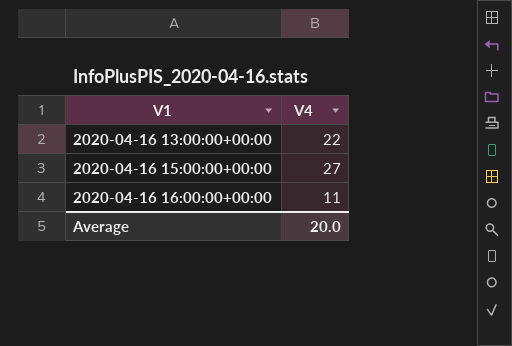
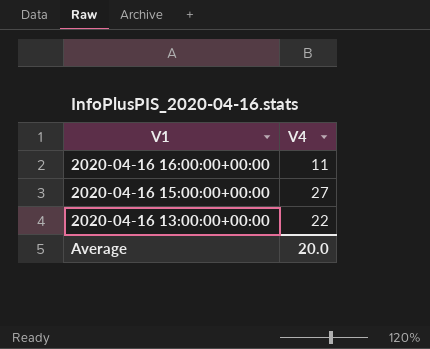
row order: V1 ascending -> V1 descending

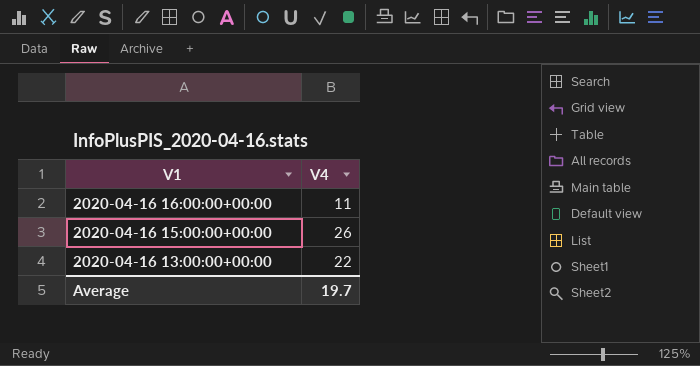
2020-04-16 15:00:00+00:00 | V4: 27 -> 26
Average | V4: 20.0 -> 19.7

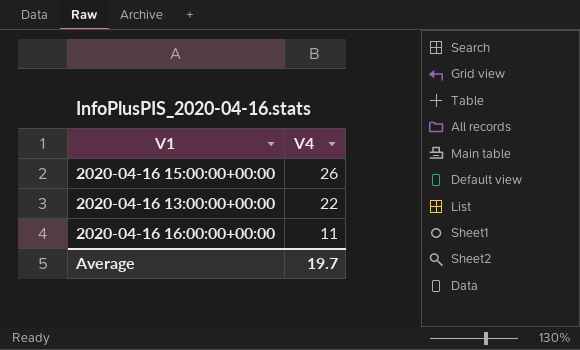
row order: V1 descending -> V4 descending

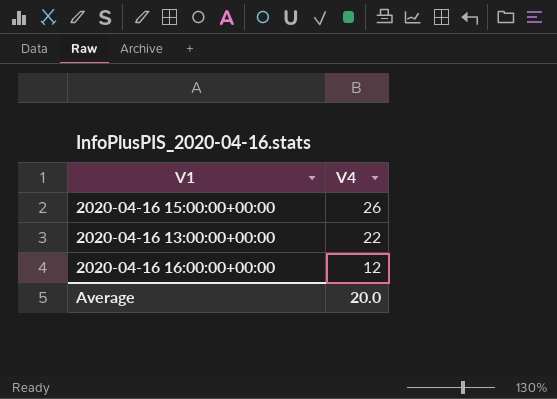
2020-04-16 16:00:00+00:00 | V4: 11 -> 12
Average | V4: 19.7 -> 20.0

